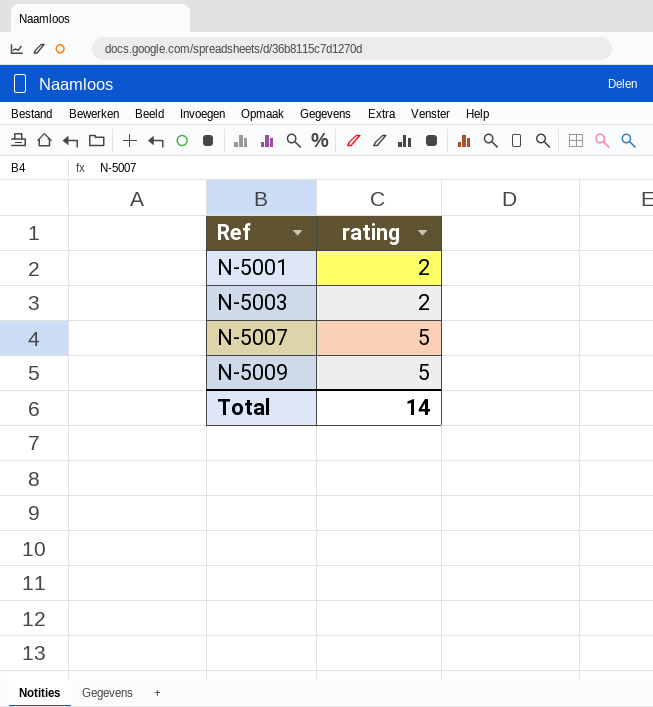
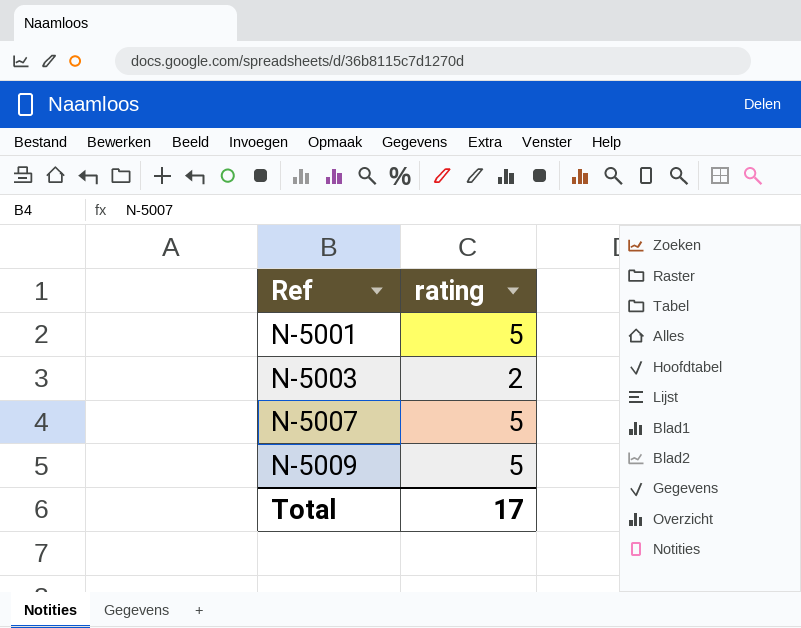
N-5001 | rating: 2 -> 5
Total | rating: 14 -> 17

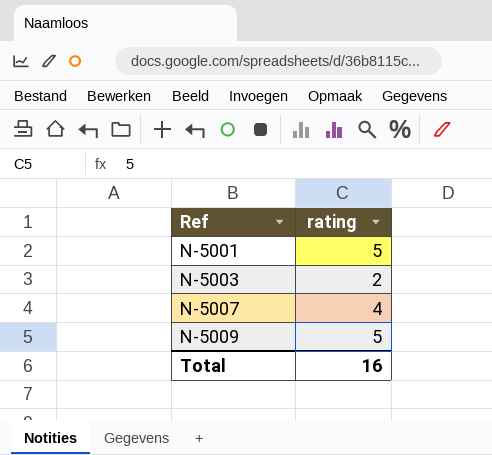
N-5007 | rating: 5 -> 4
Total | rating: 17 -> 16

